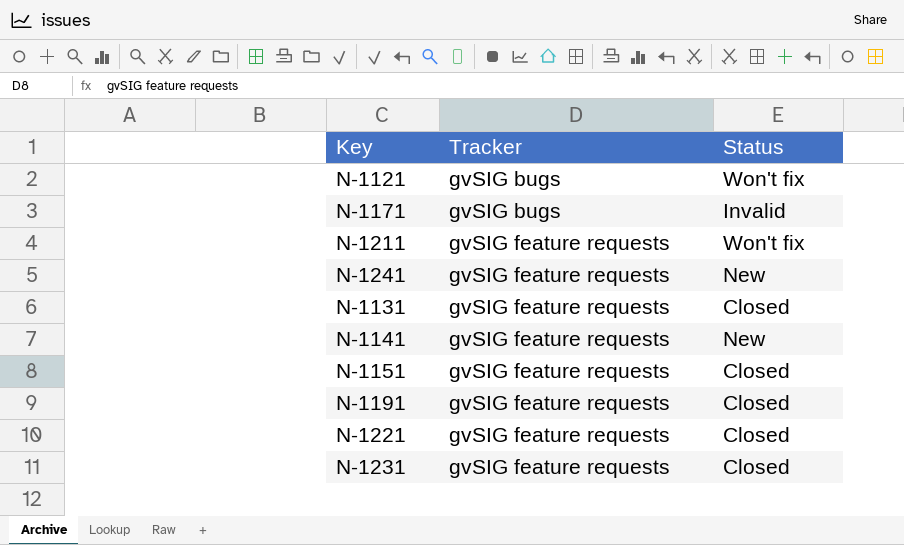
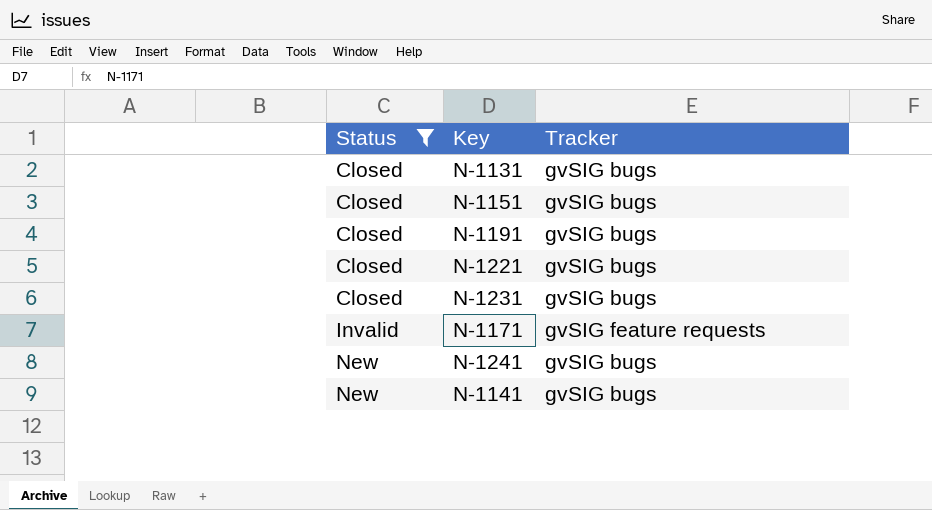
filter: none -> Status != Won't fix
row order: Tracker ascending -> Status ascending
column Status | position: 3 -> 1
N-1131 | Tracker: gvSIG feature requests -> gvSIG bugs
N-1151 | Tracker: gvSIG feature requests -> gvSIG bugs
N-1191 | Tracker: gvSIG feature requests -> gvSIG bugs
N-1221 | Tracker: gvSIG feature requests -> gvSIG bugs
N-1231 | Tracker: gvSIG feature requests -> gvSIG bugs
N-1171 | Tracker: gvSIG bugs -> gvSIG feature requests
N-1241 | Tracker: gvSIG feature requests -> gvSIG bugs
N-1141 | Tracker: gvSIG feature requests -> gvSIG bugs

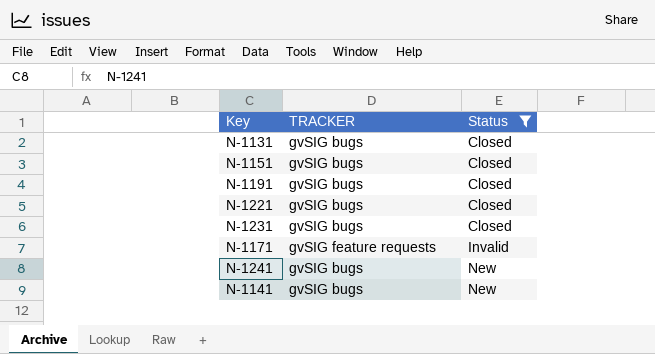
column name: Tracker -> TRACKER
column Status | position: 1 -> 3

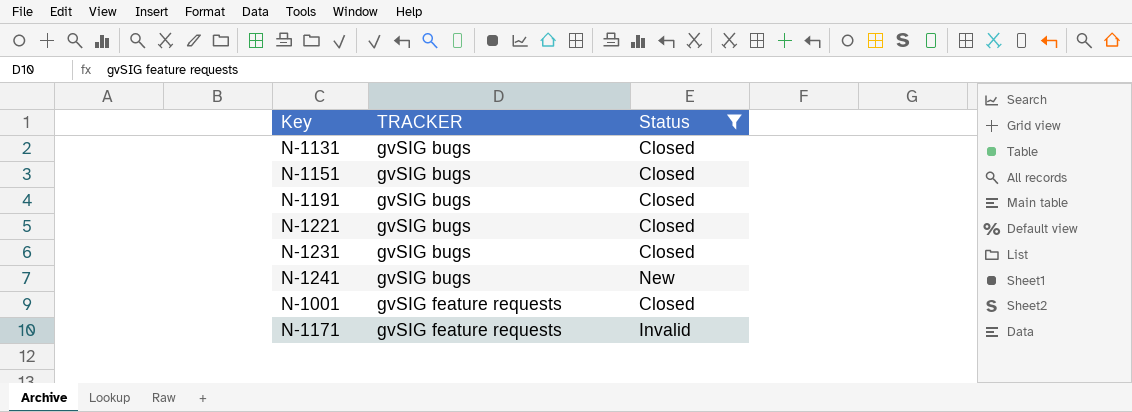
row order: Status ascending -> TRACKER ascending
row N-1141: gvSIG bugs | New -> none
row N-1001: none -> gvSIG feature requests | Closed

